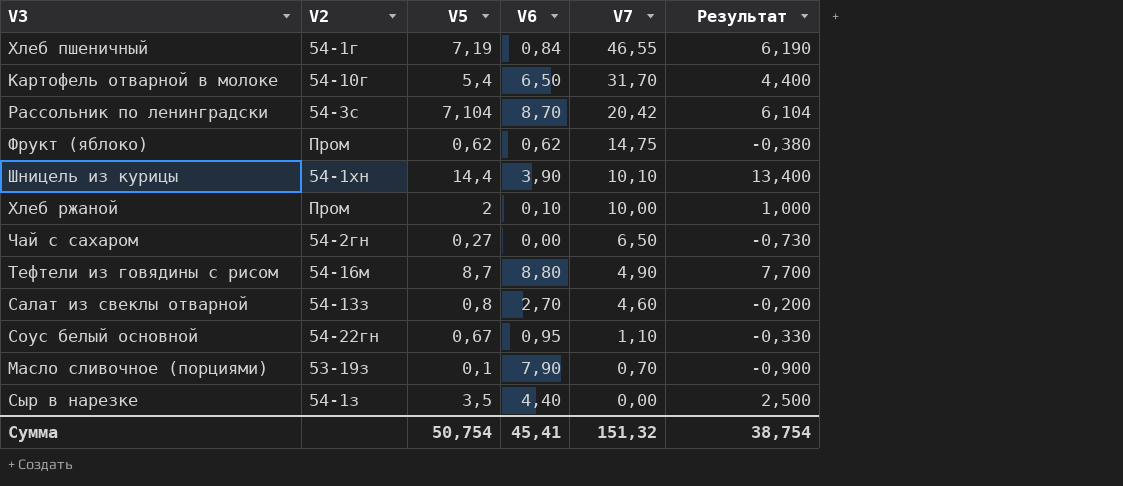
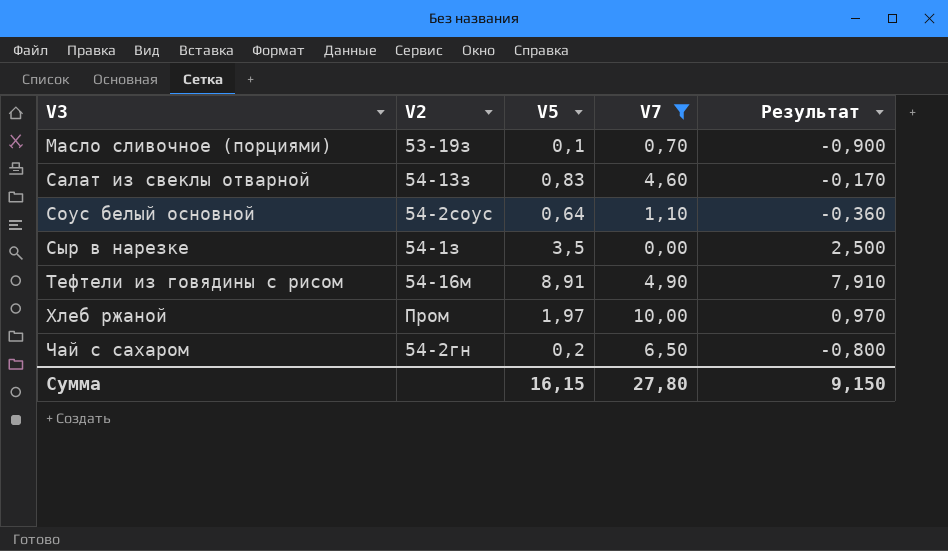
filter: none -> V7 <= 10,00
row order: V7 descending -> V3 ascending
column V6 | position: 4 -> none
Салат из свеклы отварной | V5: 0,8 -> 0,83
Салат из свеклы отварной | Результат: -0,200 -> -0,170
Соус белый основной | V2: 54-22гн -> 54-2соус
Соус белый основной | V5: 0,67 -> 0,64
Соус белый основной | Результат: -0,330 -> -0,360
Тефтели из говядины с рисом | V5: 8,7 -> 8,91
Тефтели из говядины с рисом | Результат: 7,700 -> 7,910
Хлеб ржаной | V5: 2 -> 1,97
Хлеб ржаной | Результат: 1,000 -> 0,970
Чай с сахаром | V5: 0,27 -> 0,2
Чай с сахаром | Результат: -0,730 -> -0,800
Сумма | V5: 50,754 -> 16,15
Сумма | V7: 151,32 -> 27,80
Сумма | Результат: 38,754 -> 9,150

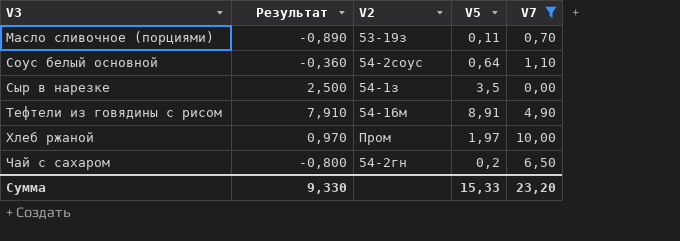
column Результат | position: 5 -> 2
row Салат из свеклы отварной: 54-13з | 0,83 | 4,60 | -0,170 -> none
Масло сливочное (порциями) | Результат: -0,900 -> -0,890
Масло сливочное (порциями) | V5: 0,1 -> 0,11
Сумма | Результат: 9,150 -> 9,330
Сумма | V5: 16,15 -> 15,33
Сумма | V7: 27,80 -> 23,20

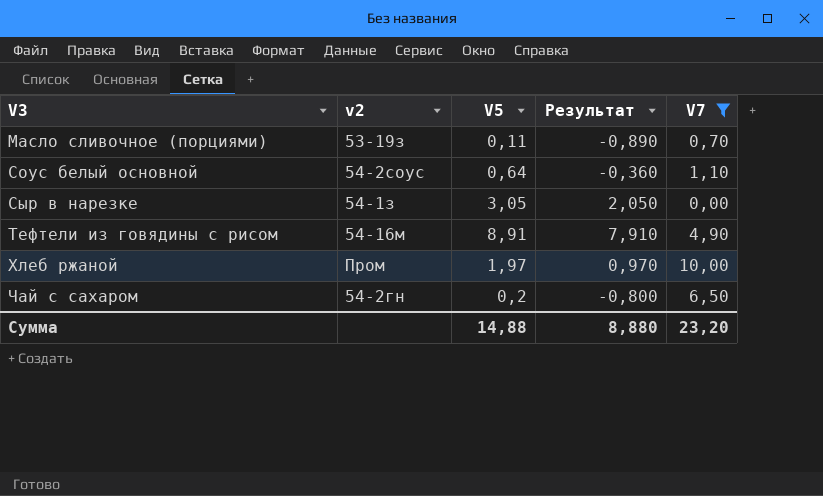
column name: V2 -> v2
column Результат | position: 2 -> 4
Сыр в нарезке | V5: 3,5 -> 3,05
Сыр в нарезке | Результат: 2,500 -> 2,050
Сумма | V5: 15,33 -> 14,88
Сумма | Результат: 9,330 -> 8,880

